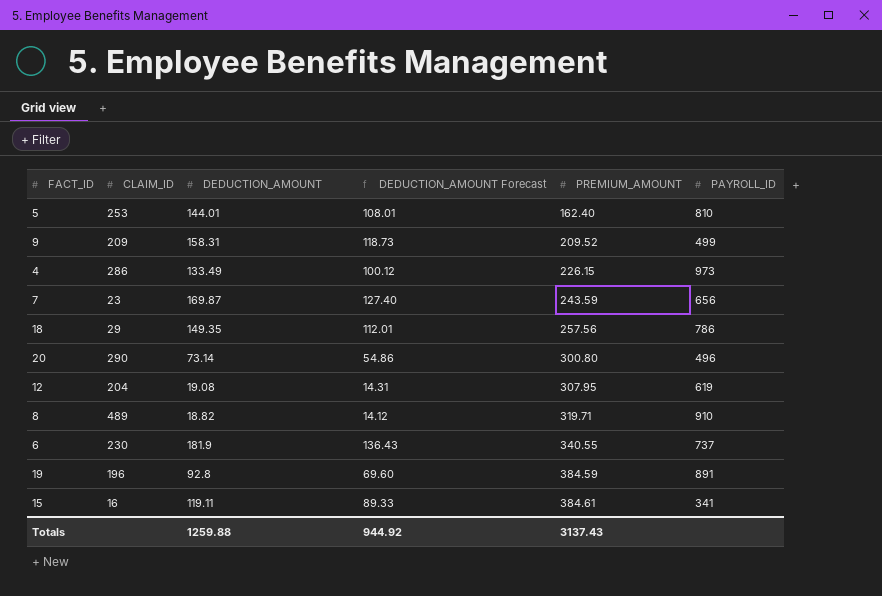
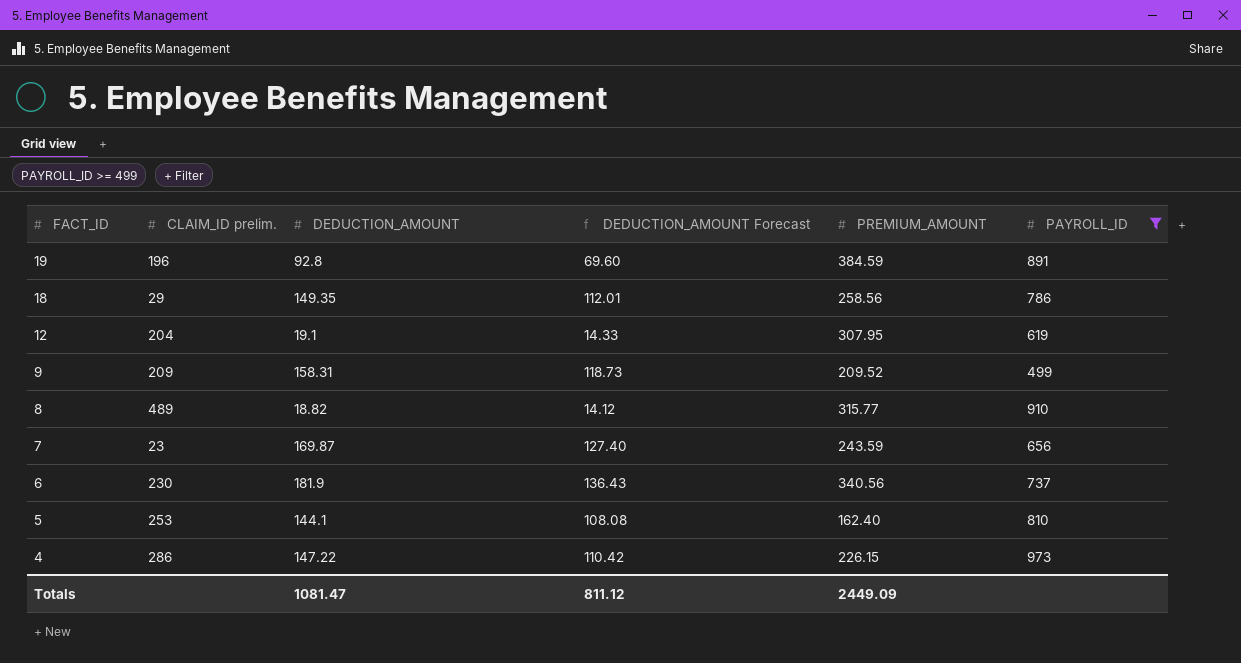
filter: none -> PAYROLL_ID >= 499
row order: PREMIUM_AMOUNT ascending -> FACT_ID descending
column name: CLAIM_ID -> CLAIM_ID prelim.
18 | PREMIUM_AMOUNT: 257.56 -> 258.56
12 | DEDUCTION_AMOUNT: 19.08 -> 19.1
12 | DEDUCTION_AMOUNT Forecast: 14.31 -> 14.33
8 | PREMIUM_AMOUNT: 319.71 -> 315.77
6 | PREMIUM_AMOUNT: 340.55 -> 340.56
5 | DEDUCTION_AMOUNT: 144.01 -> 144.1
5 | DEDUCTION_AMOUNT Forecast: 108.01 -> 108.08
4 | DEDUCTION_AMOUNT: 133.49 -> 147.22
4 | DEDUCTION_AMOUNT Forecast: 100.12 -> 110.42
Totals | DEDUCTION_AMOUNT: 1259.88 -> 1081.47
Totals | DEDUCTION_AMOUNT Forecast: 944.92 -> 811.12
Totals | PREMIUM_AMOUNT: 3137.43 -> 2449.09

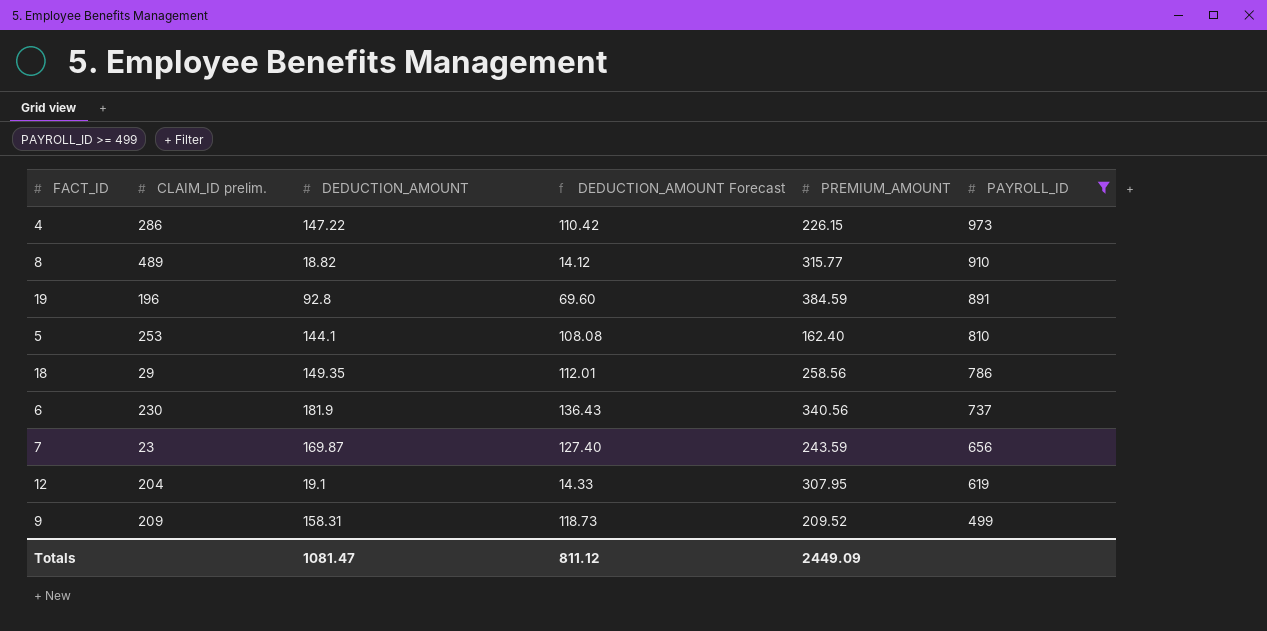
row order: FACT_ID descending -> PAYROLL_ID descending

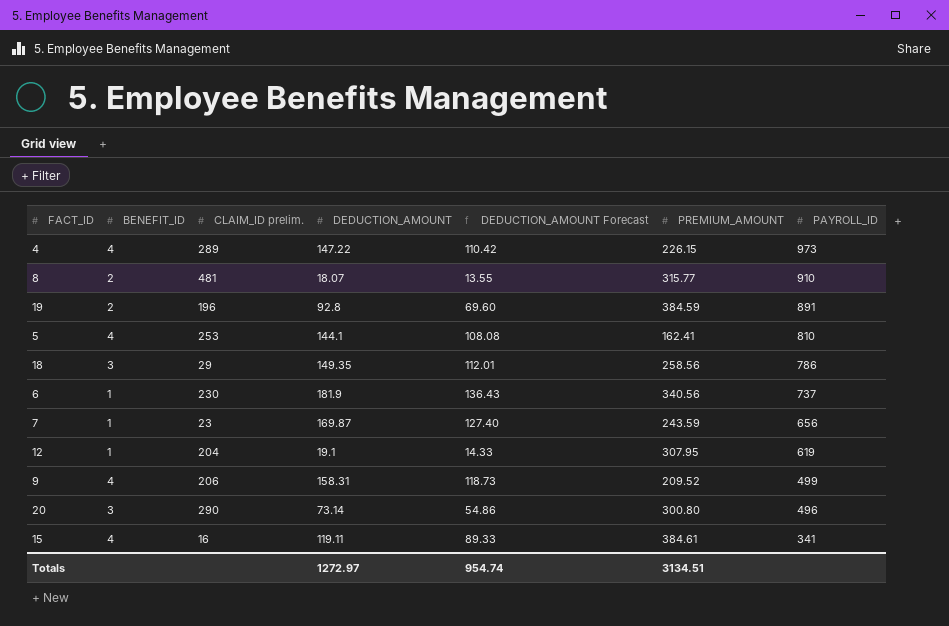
filter: PAYROLL_ID >= 499 -> none
column BENEFIT_ID | position: none -> 2
4 | CLAIM_ID prelim.: 286 -> 289
8 | CLAIM_ID prelim.: 489 -> 481
8 | DEDUCTION_AMOUNT: 18.82 -> 18.07
8 | DEDUCTION_AMOUNT Forecast: 14.12 -> 13.55
5 | PREMIUM_AMOUNT: 162.40 -> 162.41
9 | CLAIM_ID prelim.: 209 -> 206
Totals | DEDUCTION_AMOUNT: 1081.47 -> 1272.97
Totals | DEDUCTION_AMOUNT Forecast: 811.12 -> 954.74
Totals | PREMIUM_AMOUNT: 2449.09 -> 3134.51

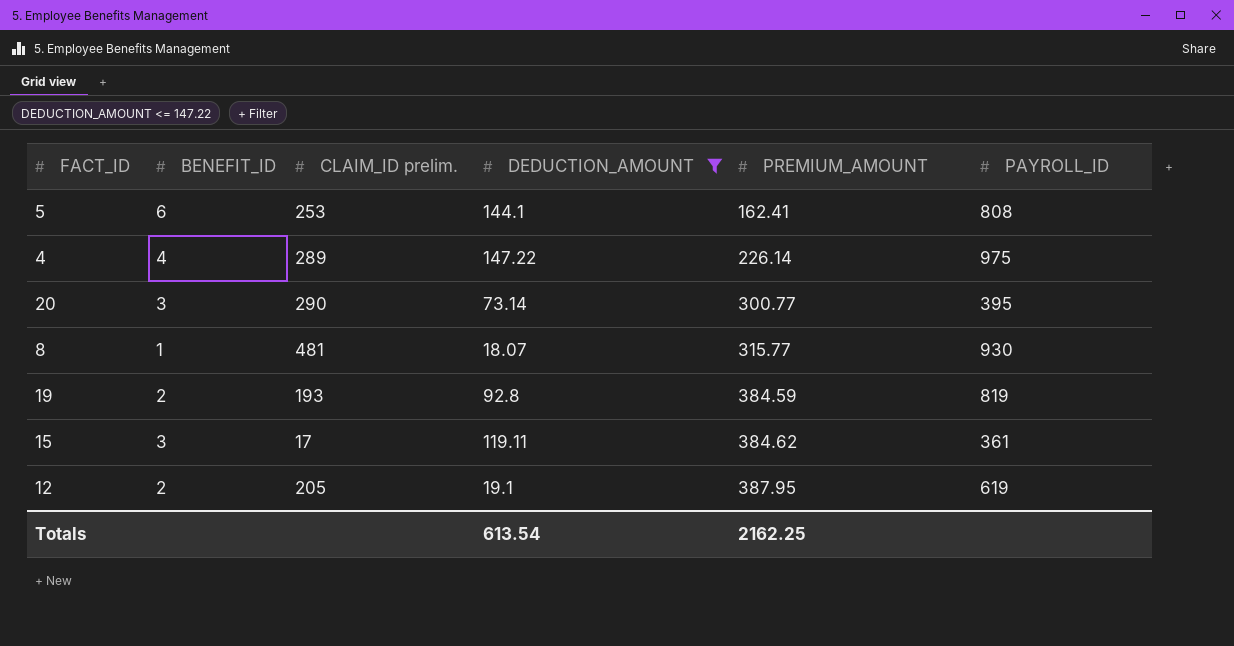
filter: none -> DEDUCTION_AMOUNT <= 147.22
row order: PAYROLL_ID descending -> PREMIUM_AMOUNT ascending
column DEDUCTION_AMOUNT Forecast | formula: [DEDUCTION_AMOUNT] * 0.75 -> none
5 | BENEFIT_ID: 4 -> 6
5 | PAYROLL_ID: 810 -> 808
4 | PREMIUM_AMOUNT: 226.15 -> 226.14
4 | PAYROLL_ID: 973 -> 975
20 | PREMIUM_AMOUNT: 300.80 -> 300.77
20 | PAYROLL_ID: 496 -> 395
8 | BENEFIT_ID: 2 -> 1
8 | PAYROLL_ID: 910 -> 930
19 | CLAIM_ID prelim.: 196 -> 193
19 | PAYROLL_ID: 891 -> 819
15 | BENEFIT_ID: 4 -> 3
15 | CLAIM_ID prelim.: 16 -> 17
15 | PREMIUM_AMOUNT: 384.61 -> 384.62
15 | PAYROLL_ID: 341 -> 361
12 | BENEFIT_ID: 1 -> 2
12 | CLAIM_ID prelim.: 204 -> 205
12 | PREMIUM_AMOUNT: 307.95 -> 387.95
Totals | DEDUCTION_AMOUNT: 1272.97 -> 613.54
Totals | PREMIUM_AMOUNT: 3134.51 -> 2162.25

